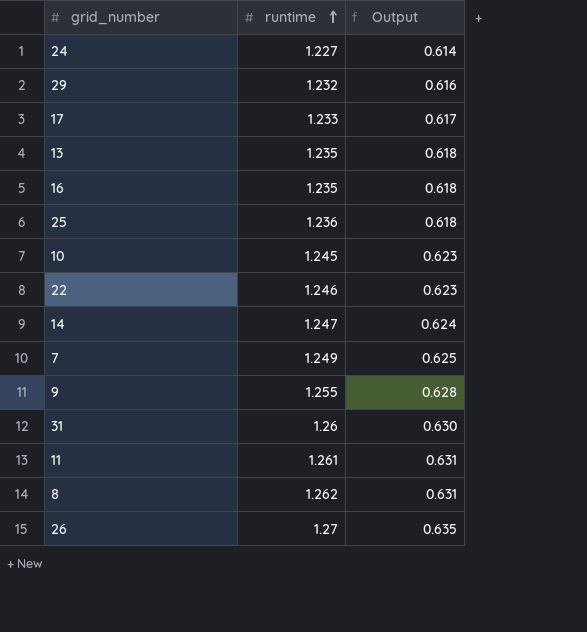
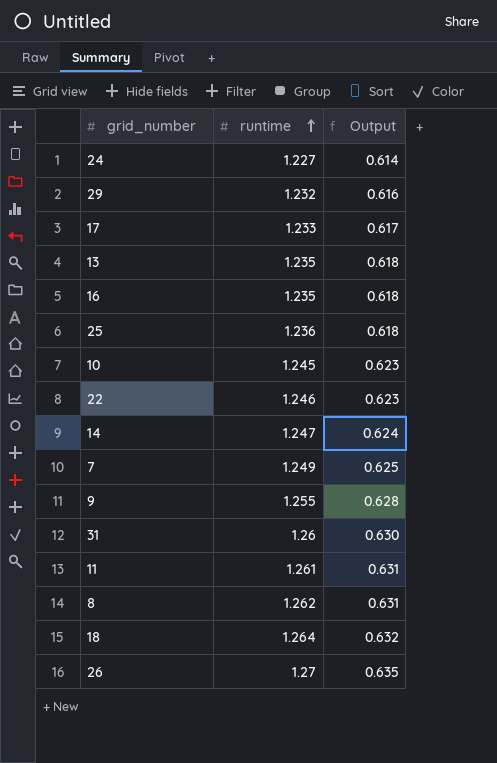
row 18: none -> 1.264 | 0.632

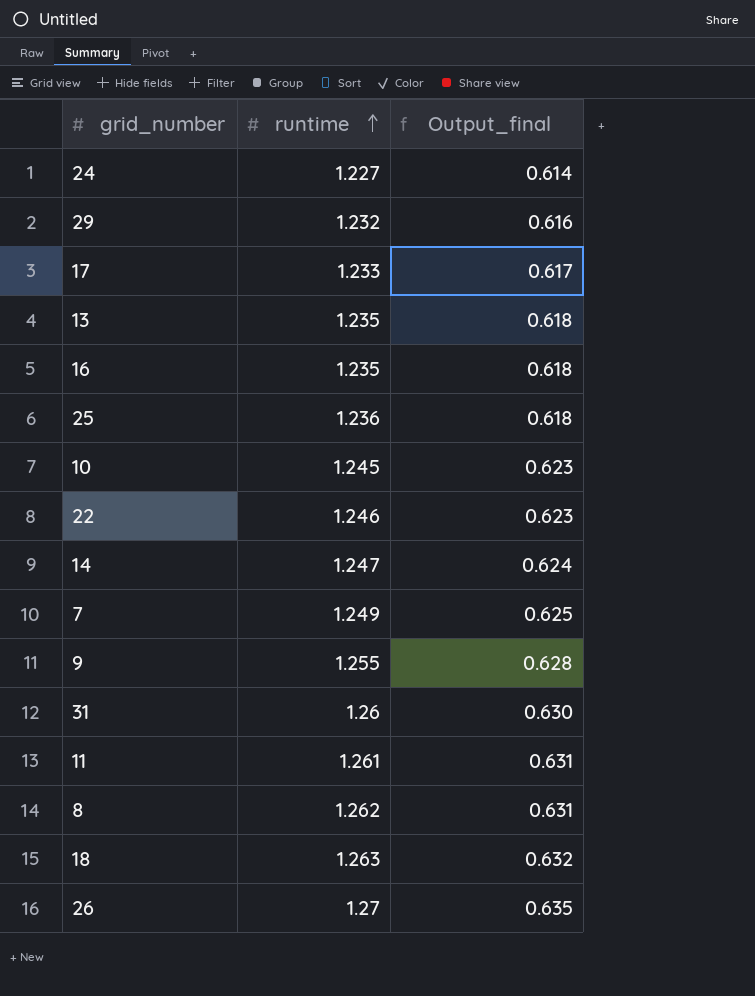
column name: Output -> Output_final
18 | runtime: 1.264 -> 1.263

